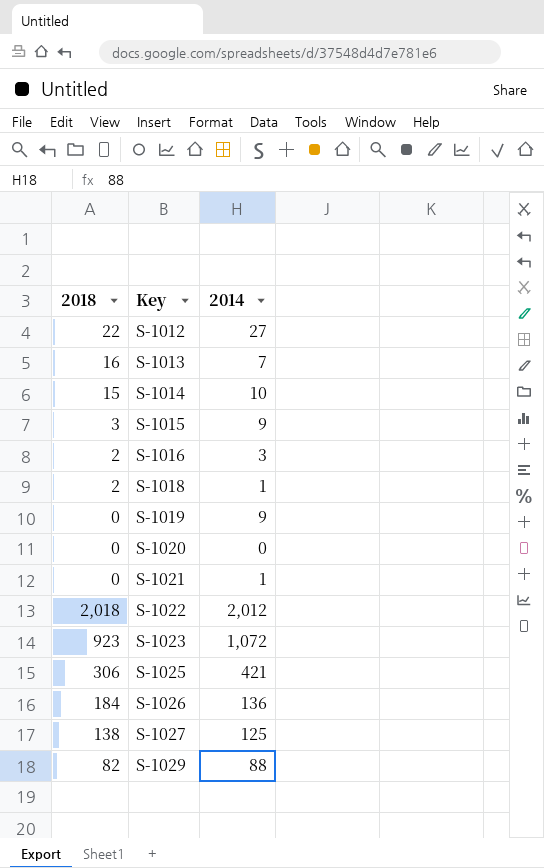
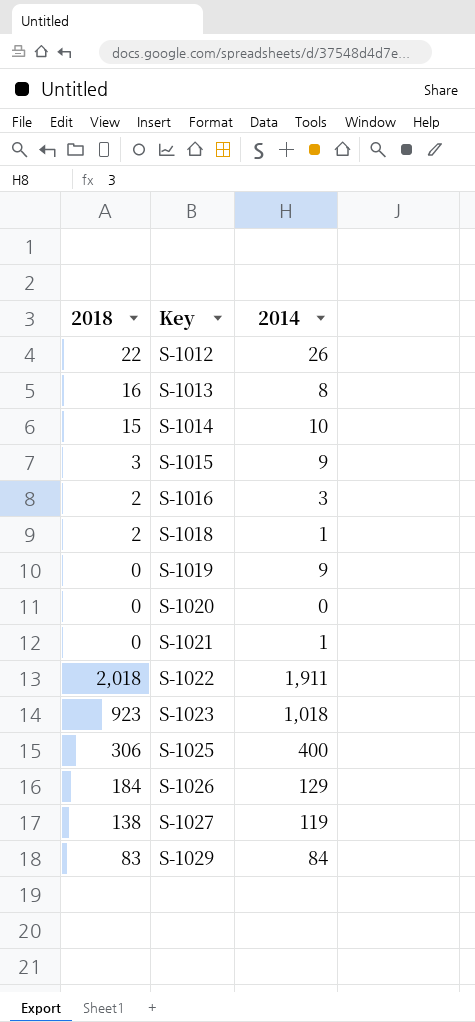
S-1012 | 2014: 27 -> 26
S-1013 | 2014: 7 -> 8
S-1022 | 2014: 2,012 -> 1,911
S-1023 | 2014: 1,072 -> 1,018
S-1025 | 2014: 421 -> 400
S-1026 | 2014: 136 -> 129
S-1027 | 2014: 125 -> 119
S-1029 | 2018: 82 -> 83
S-1029 | 2014: 88 -> 84

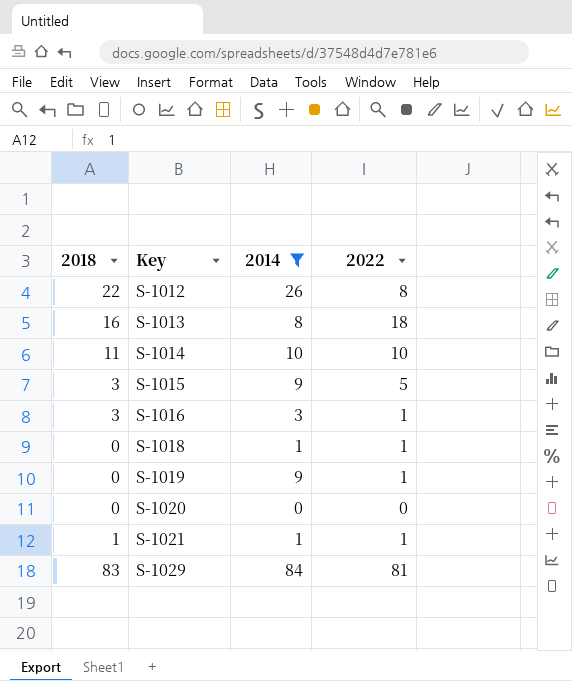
filter: none -> 2014 <= 84
column 2022 | position: none -> 4
S-1014 | 2018: 15 -> 11
S-1016 | 2018: 2 -> 3
S-1018 | 2018: 2 -> 0
S-1021 | 2018: 0 -> 1

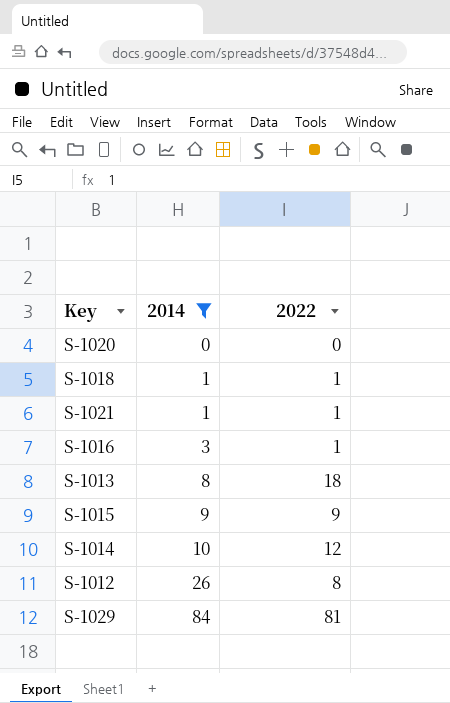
row order: Key ascending -> 2014 ascending
column 2018 | position: 1 -> none
row S-1019: 0 | 9 | 1 -> none
S-1015 | 2022: 5 -> 9
S-1014 | 2022: 10 -> 12

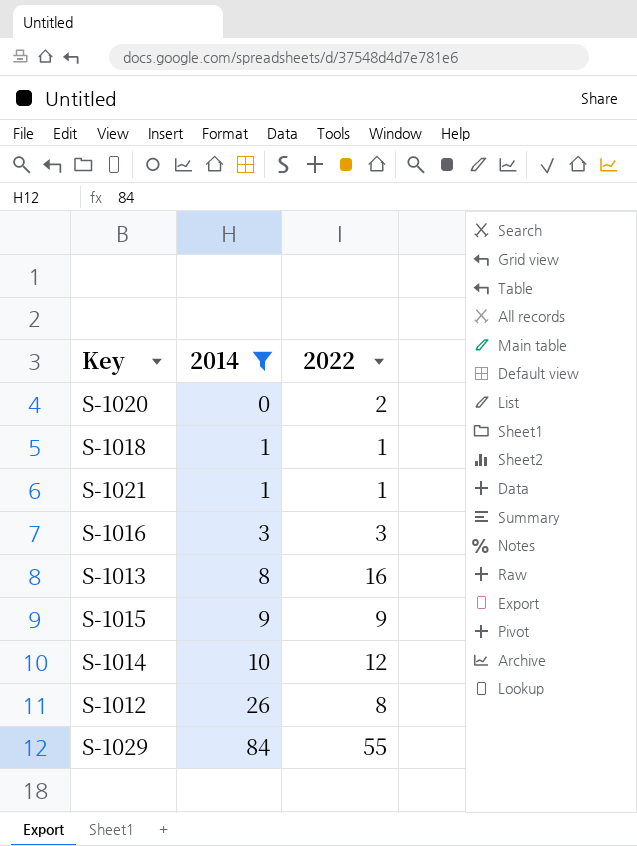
S-1020 | 2022: 0 -> 2
S-1016 | 2022: 1 -> 3
S-1013 | 2022: 18 -> 16
S-1029 | 2022: 81 -> 55

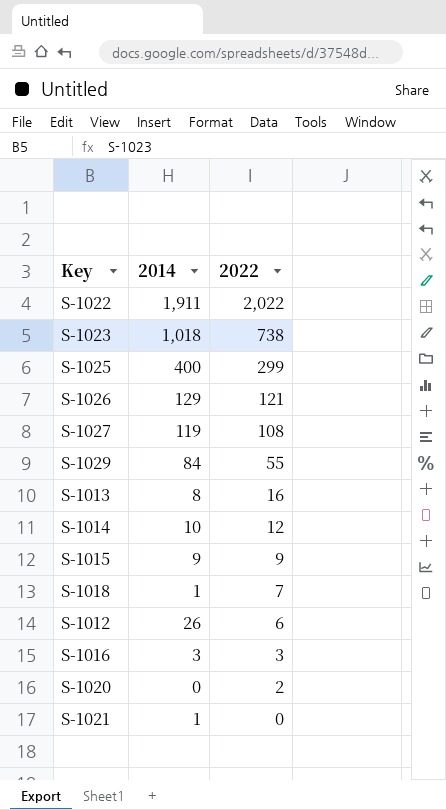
filter: 2014 <= 84 -> none
row order: 2014 ascending -> 2022 descending
S-1018 | 2022: 1 -> 7
S-1012 | 2022: 8 -> 6
S-1021 | 2022: 1 -> 0

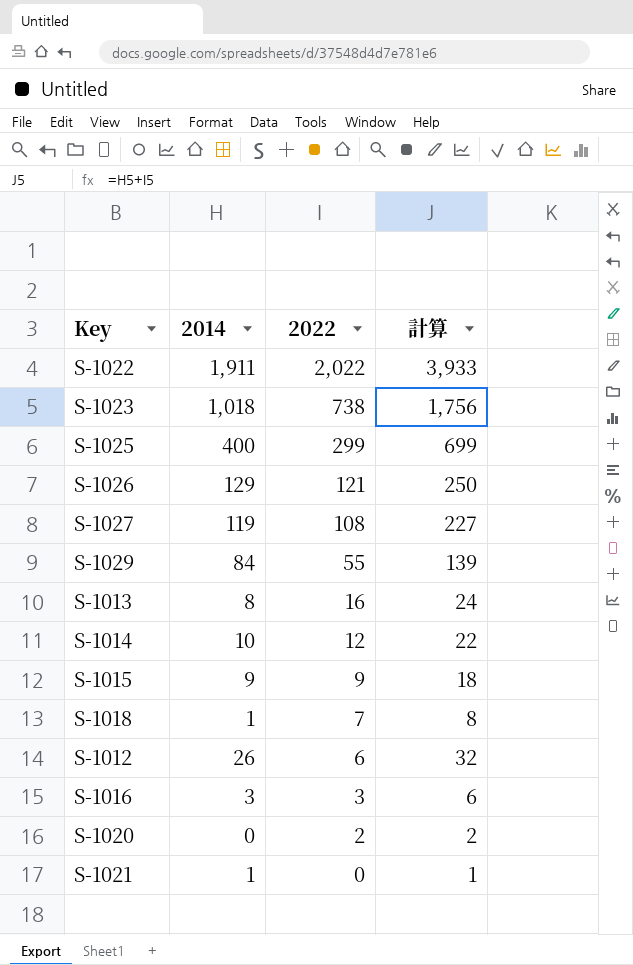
column 計算 | formula: none -> [2014] + [2022]

